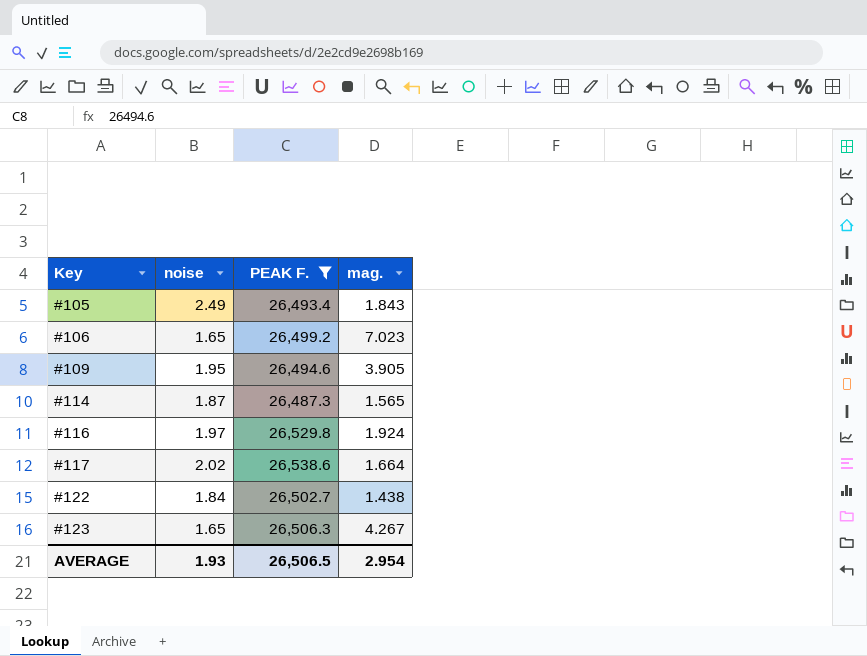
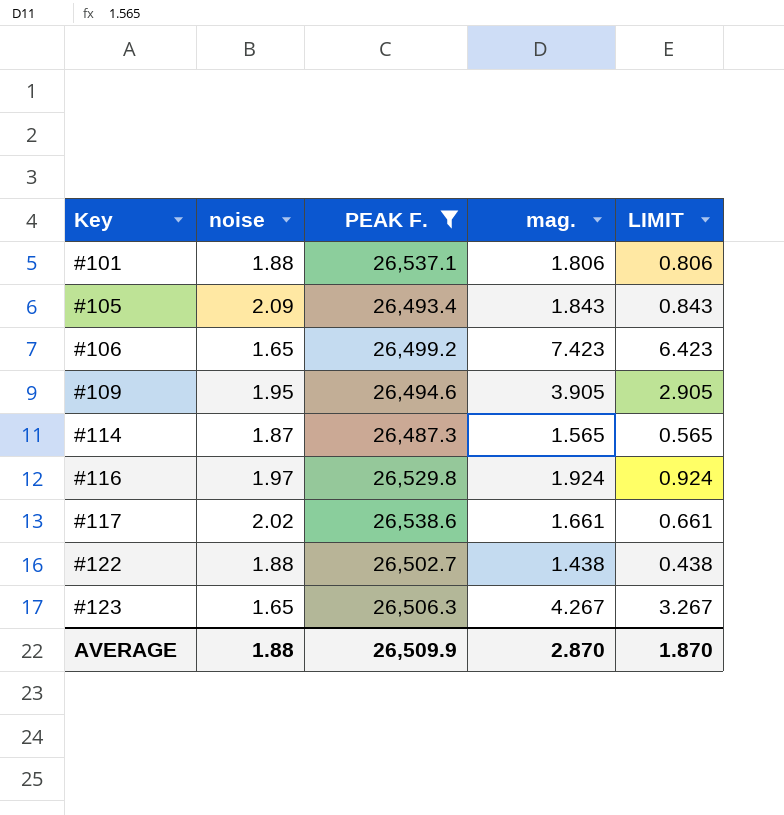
column LIMIT | formula: none -> [mag.] - 1
row #101: none -> 1.88 | 26,537.1 | 1.806 | 0.806
#105 | noise: 2.49 -> 2.09
#106 | mag.: 7.023 -> 7.423
#117 | mag.: 1.664 -> 1.661
#122 | noise: 1.84 -> 1.88
AVERAGE | noise: 1.93 -> 1.88
AVERAGE | PEAK F.: 26,506.5 -> 26,509.9
AVERAGE | mag.: 2.954 -> 2.870

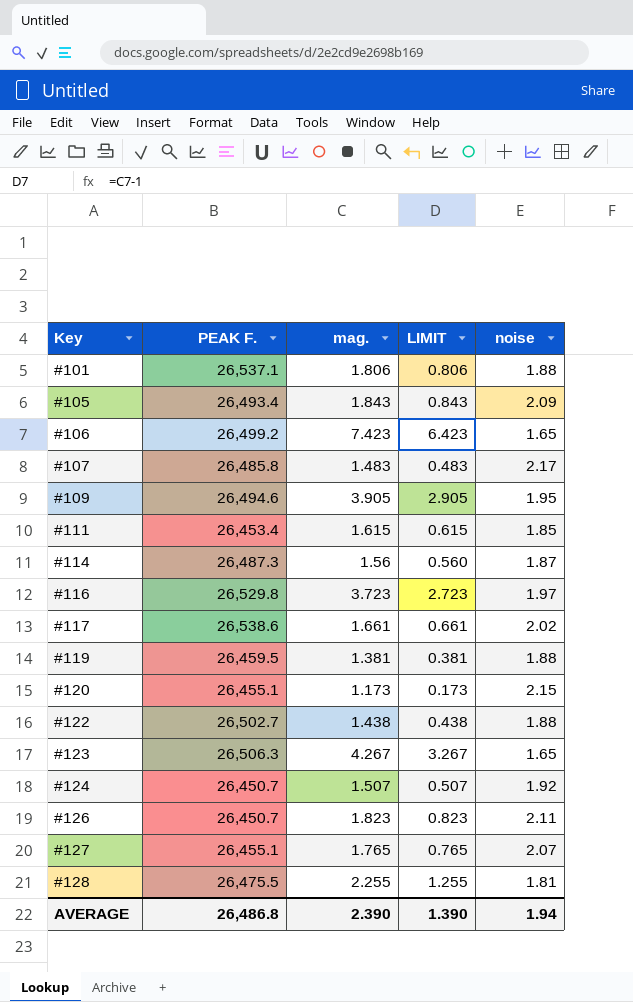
filter: PEAK F. >= 26,487.3 -> none
column noise | position: 2 -> 5
#114 | mag.: 1.565 -> 1.56
#114 | LIMIT: 0.565 -> 0.560
#116 | mag.: 1.924 -> 3.723
#116 | LIMIT: 0.924 -> 2.723
AVERAGE | PEAK F.: 26,509.9 -> 26,486.8
AVERAGE | mag.: 2.870 -> 2.390
AVERAGE | LIMIT: 1.870 -> 1.390
AVERAGE | noise: 1.88 -> 1.94

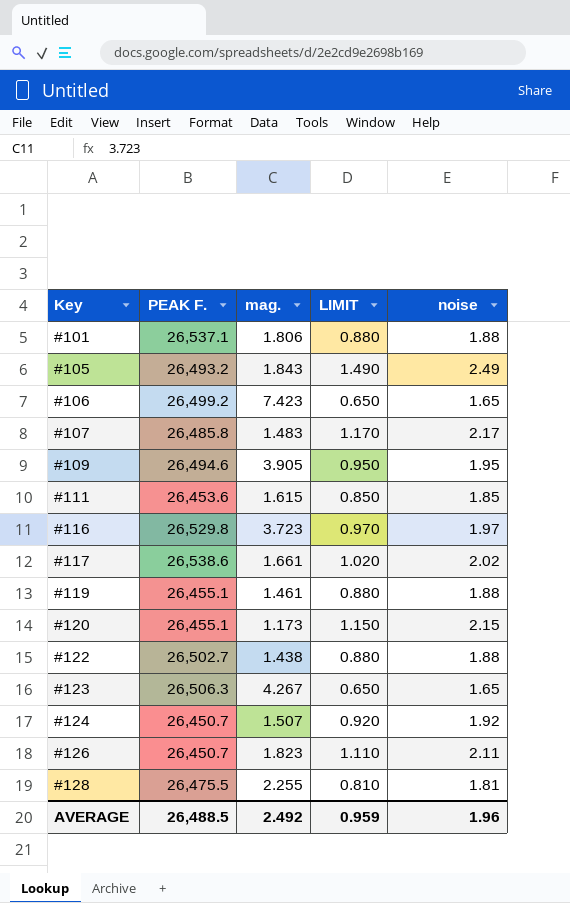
column LIMIT | formula: [mag.] - 1 -> [noise] - 1
row #114: 26,487.3 | 1.56 | 0.560 | 1.87 -> none
row #127: 26,455.1 | 1.765 | 0.765 | 2.07 -> none
#105 | PEAK F.: 26,493.4 -> 26,493.2
#105 | noise: 2.09 -> 2.49
#111 | PEAK F.: 26,453.4 -> 26,453.6
#119 | PEAK F.: 26,459.5 -> 26,455.1
#119 | mag.: 1.381 -> 1.461
AVERAGE | PEAK F.: 26,486.8 -> 26,488.5
AVERAGE | mag.: 2.390 -> 2.492
AVERAGE | LIMIT: 1.390 -> 0.959
AVERAGE | noise: 1.94 -> 1.96

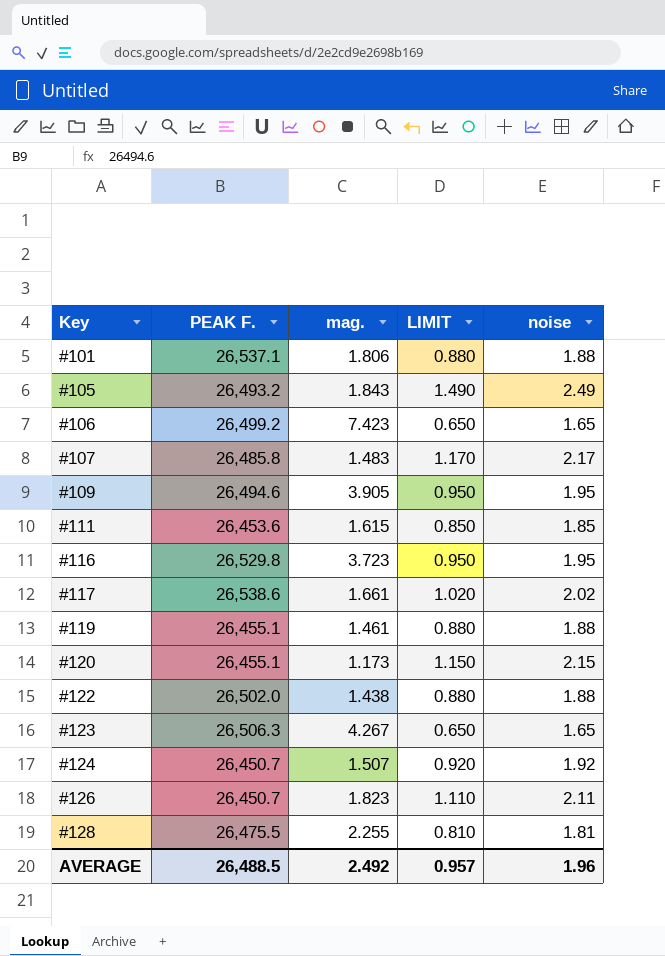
#116 | LIMIT: 0.970 -> 0.950
#116 | noise: 1.97 -> 1.95
#122 | PEAK F.: 26,502.7 -> 26,502.0
AVERAGE | LIMIT: 0.959 -> 0.957

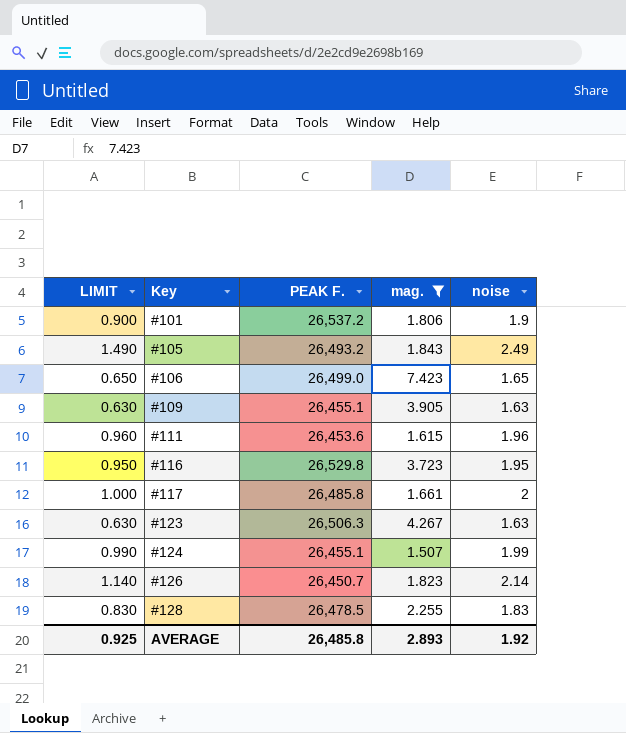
filter: none -> mag. >= 1.507
column LIMIT | position: 4 -> 1
#101 | LIMIT: 0.880 -> 0.900
#101 | PEAK F.: 26,537.1 -> 26,537.2
#101 | noise: 1.88 -> 1.9
#106 | PEAK F.: 26,499.2 -> 26,499.0
#109 | LIMIT: 0.950 -> 0.630
#109 | PEAK F.: 26,494.6 -> 26,455.1
#109 | noise: 1.95 -> 1.63
#111 | LIMIT: 0.850 -> 0.960
#111 | noise: 1.85 -> 1.96
#117 | LIMIT: 1.020 -> 1.000
#117 | PEAK F.: 26,538.6 -> 26,485.8
#117 | noise: 2.02 -> 2
#123 | LIMIT: 0.650 -> 0.630
#123 | noise: 1.65 -> 1.63
#124 | LIMIT: 0.920 -> 0.990
#124 | PEAK F.: 26,450.7 -> 26,455.1
#124 | noise: 1.92 -> 1.99
#126 | LIMIT: 1.110 -> 1.140
#126 | noise: 2.11 -> 2.14
#128 | LIMIT: 0.810 -> 0.830
#128 | PEAK F.: 26,475.5 -> 26,478.5
#128 | noise: 1.81 -> 1.83
AVERAGE | LIMIT: 0.957 -> 0.925
AVERAGE | PEAK F.: 26,488.5 -> 26,485.8
AVERAGE | mag.: 2.492 -> 2.893
AVERAGE | noise: 1.96 -> 1.92

